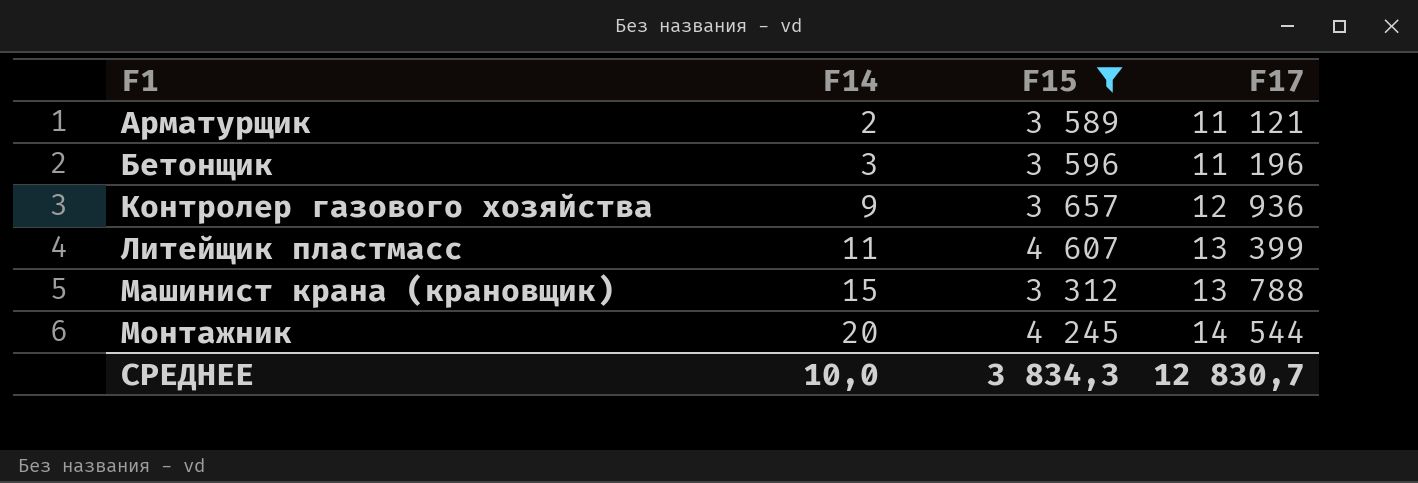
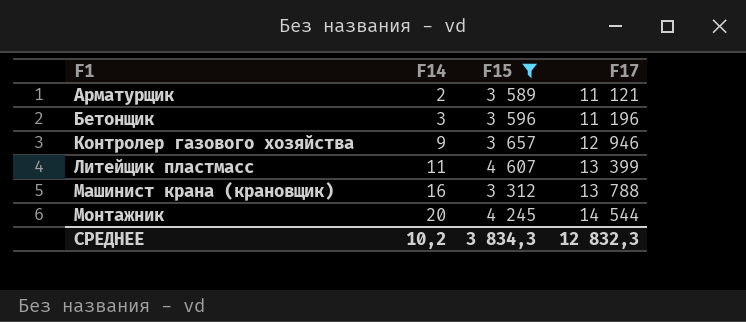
Контролер газового хозяйства | F17: 12 936 -> 12 946
Машинист крана (крановщик) | F14: 15 -> 16
СРЕДНЕЕ | F14: 10,0 -> 10,2
СРЕДНЕЕ | F17: 12 830,7 -> 12 832,3

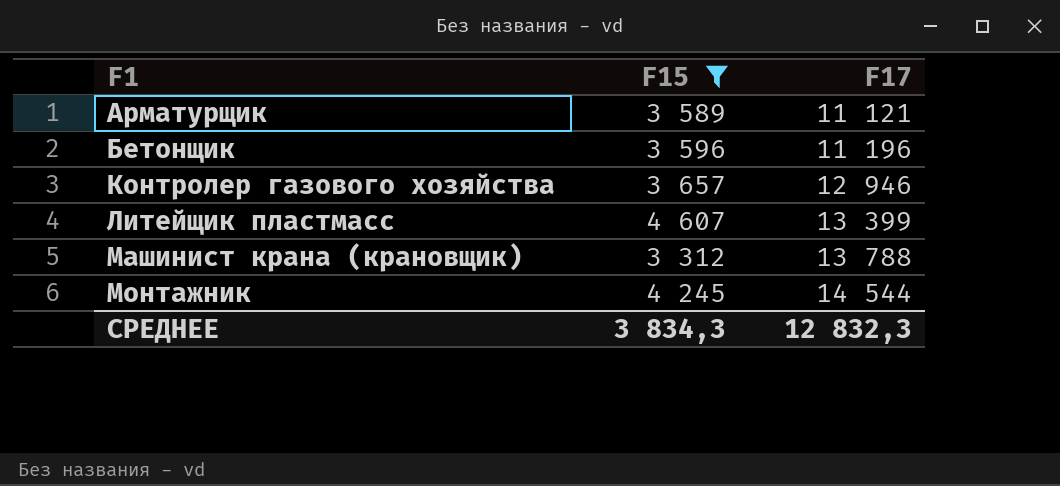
column F14 | position: 2 -> none

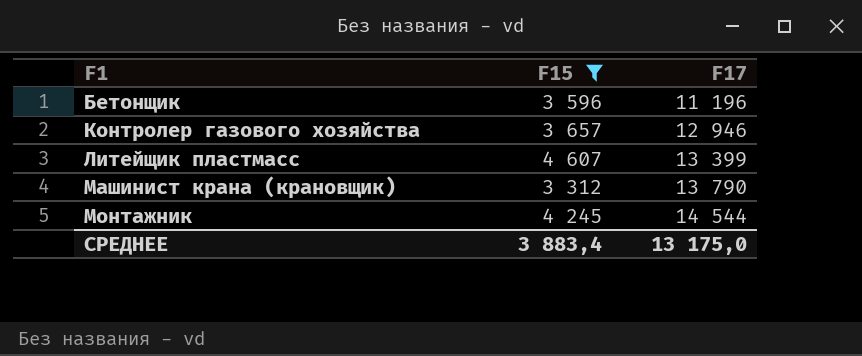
row Арматурщик: 3 589 | 11 121 -> none
Машинист крана (крановщик) | F17: 13 788 -> 13 790
СРЕДНЕЕ | F15: 3 834,3 -> 3 883,4
СРЕДНЕЕ | F17: 12 832,3 -> 13 175,0

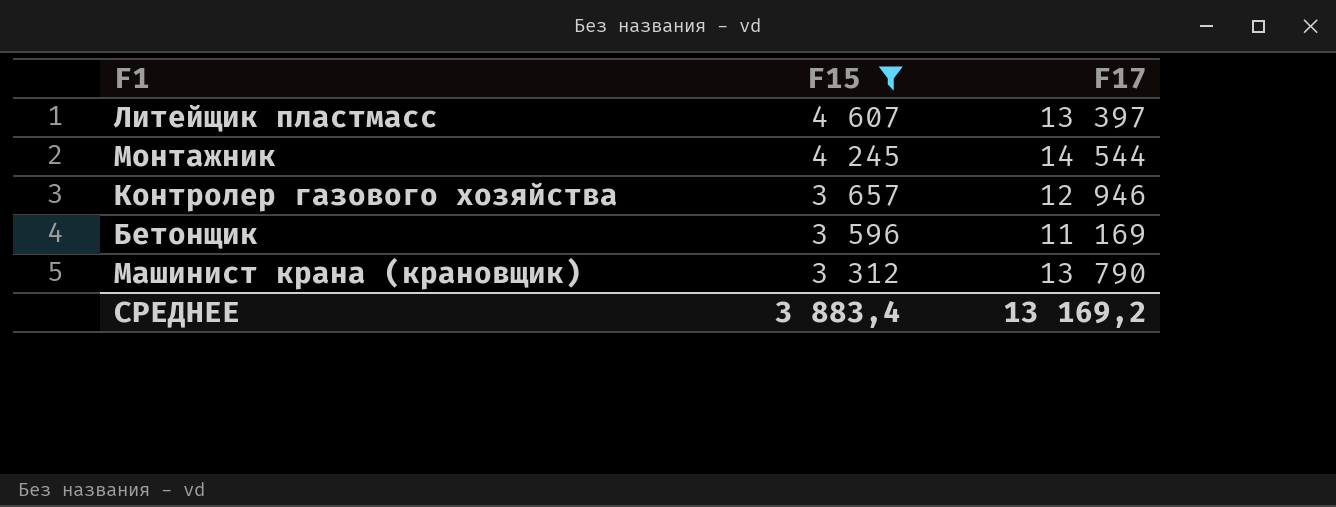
row order: F1 ascending -> F15 descending
Литейщик пластмасс | F17: 13 399 -> 13 397
Бетонщик | F17: 11 196 -> 11 169
СРЕДНЕЕ | F17: 13 175,0 -> 13 169,2

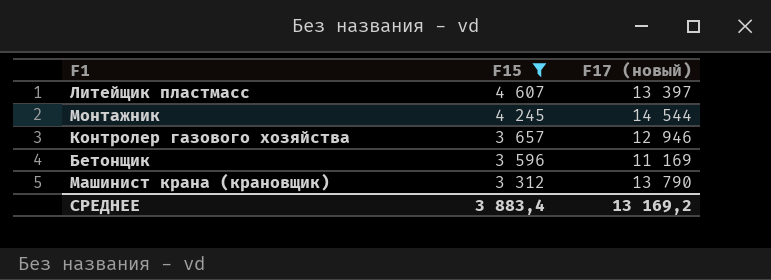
column name: F17 -> F17 (новый)

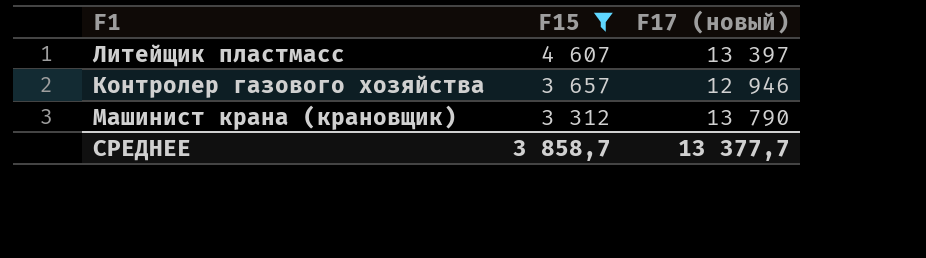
row Монтажник: 4 245 | 14 544 -> none
row Бетонщик: 3 596 | 11 169 -> none
СРЕДНЕЕ | F15: 3 883,4 -> 3 858,7
СРЕДНЕЕ | F17 (новый): 13 169,2 -> 13 377,7

